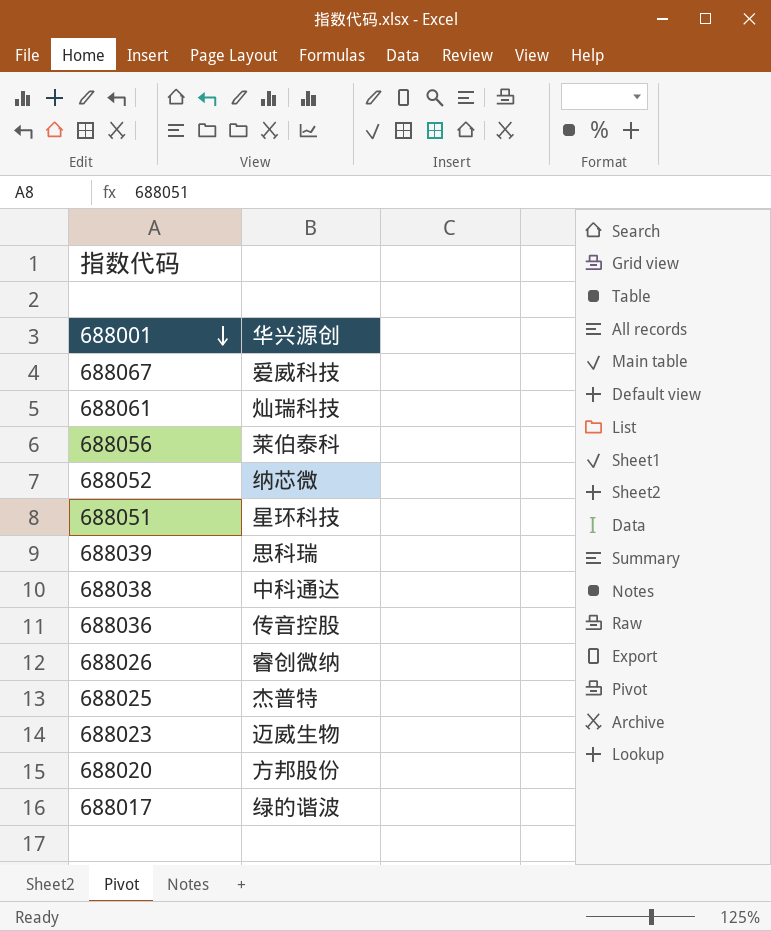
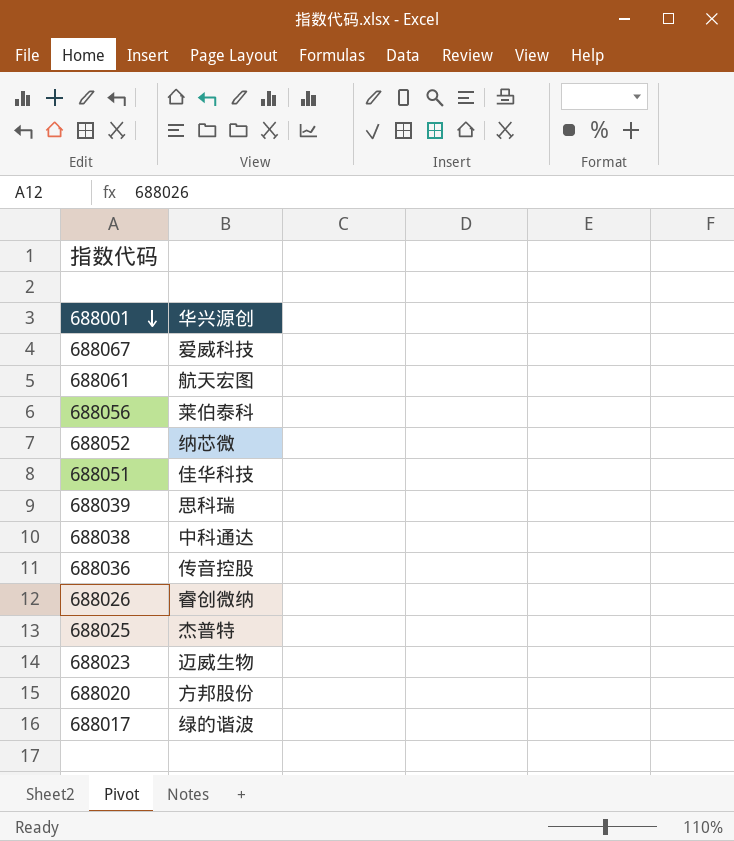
688061 | 华兴源创: 灿瑞科技 -> 航天宏图
688051 | 华兴源创: 星环科技 -> 佳华科技

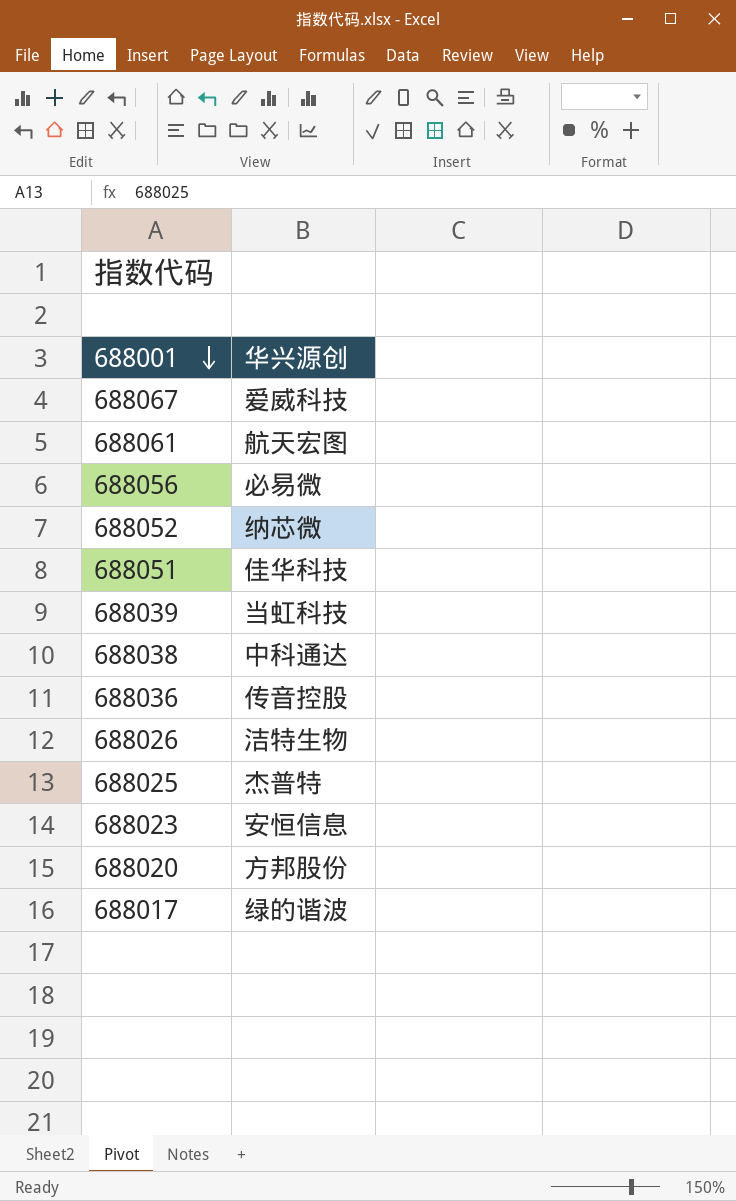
688056 | 华兴源创: 莱伯泰科 -> 必易微
688039 | 华兴源创: 思科瑞 -> 当虹科技
688026 | 华兴源创: 睿创微纳 -> 洁特生物
688023 | 华兴源创: 迈威生物 -> 安恒信息

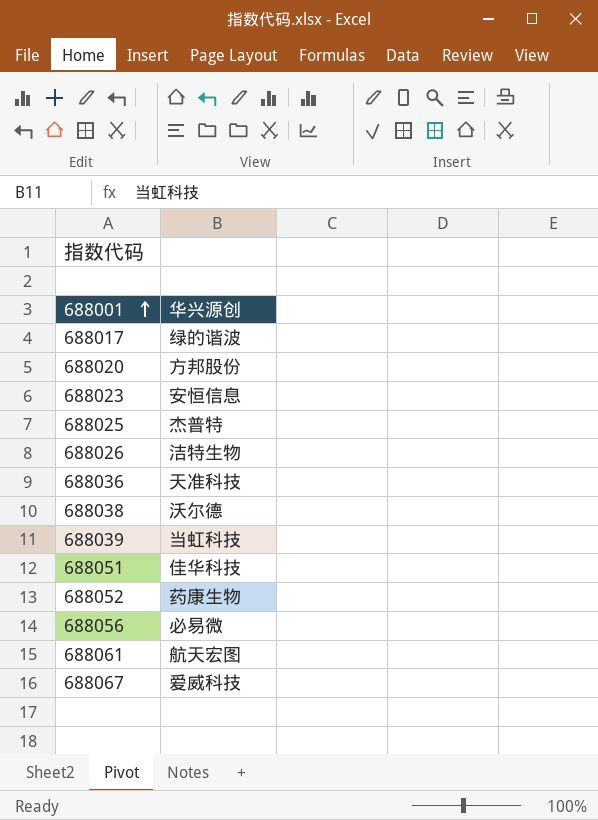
row order: 688001 descending -> 688001 ascending
688036 | 华兴源创: 传音控股 -> 天准科技
688038 | 华兴源创: 中科通达 -> 沃尔德
688052 | 华兴源创: 纳芯微 -> 药康生物

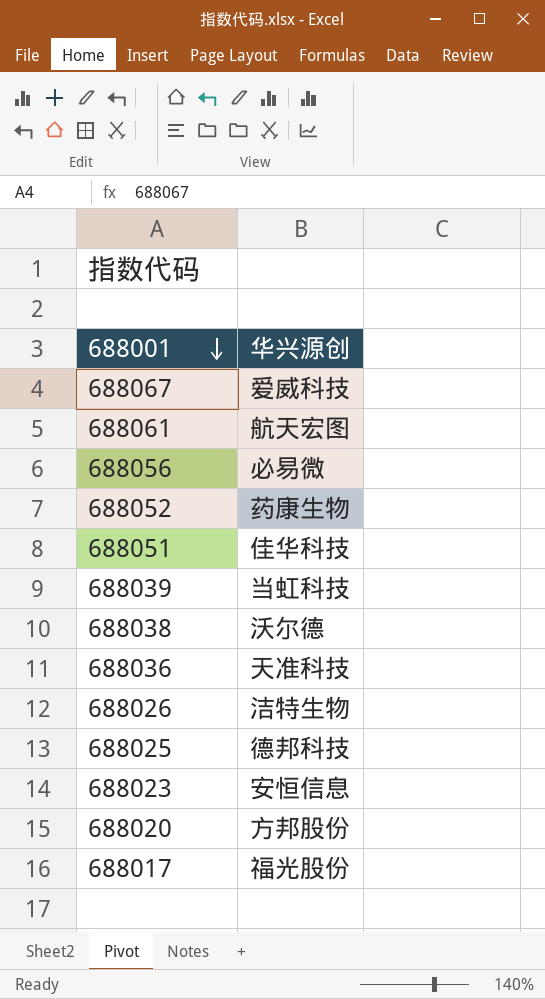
row order: 688001 ascending -> 688001 descending
688025 | 华兴源创: 杰普特 -> 德邦科技
688017 | 华兴源创: 绿的谐波 -> 福光股份

